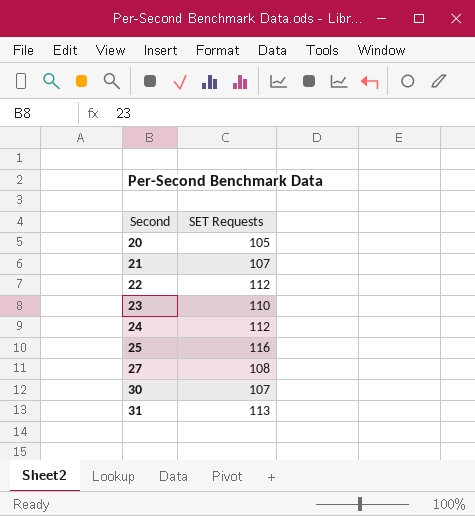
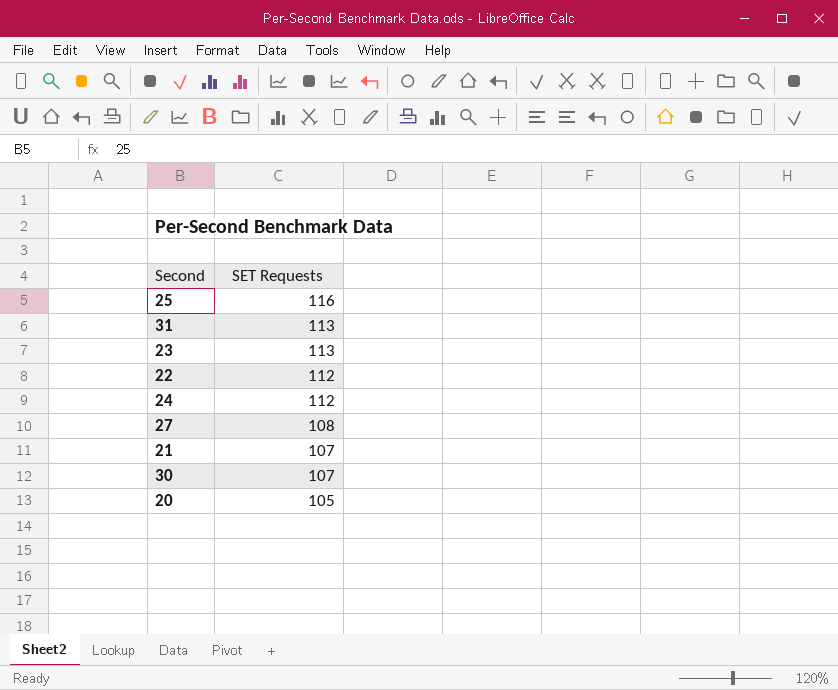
row order: Second ascending -> SET Requests descending
23 | SET Requests: 110 -> 113

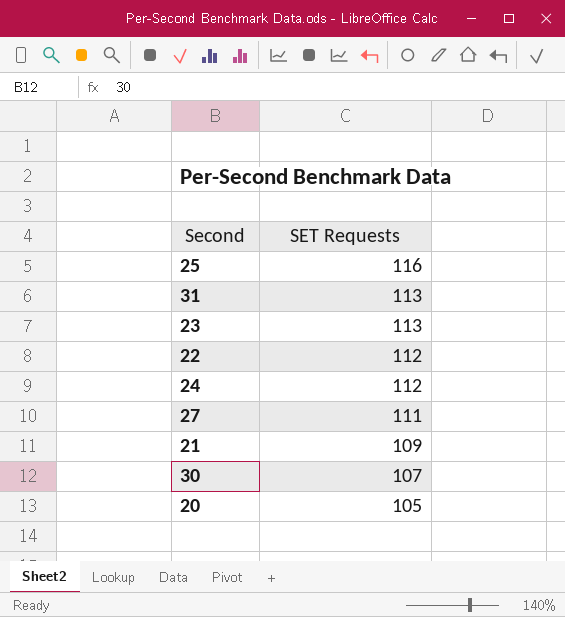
27 | SET Requests: 108 -> 111
21 | SET Requests: 107 -> 109

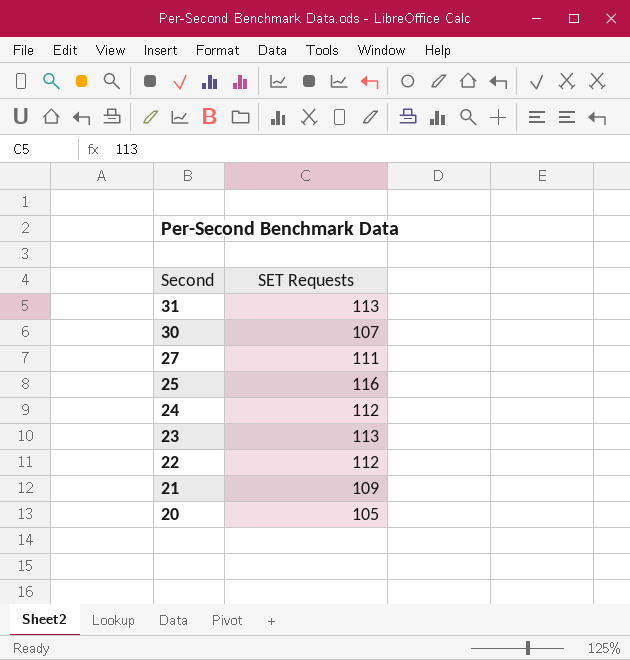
row order: SET Requests descending -> Second descending

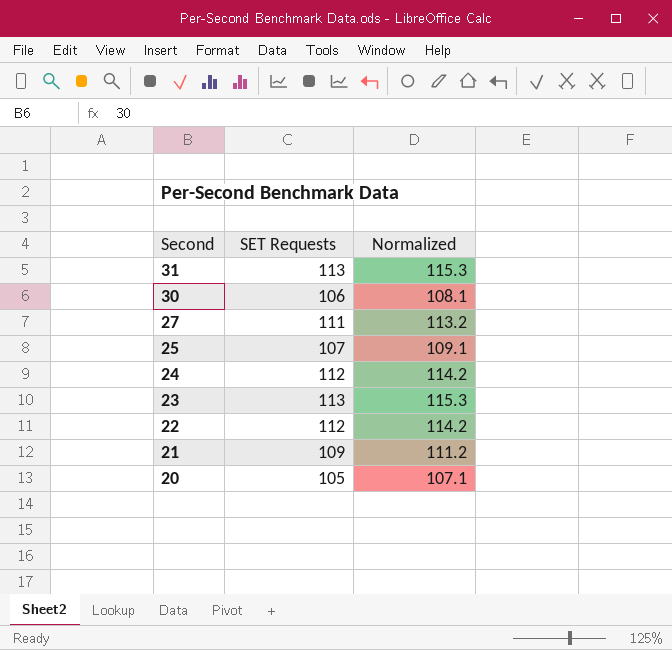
column Normalized | formula: none -> [SET Requests] * 1.02
30 | SET Requests: 107 -> 106
25 | SET Requests: 116 -> 107

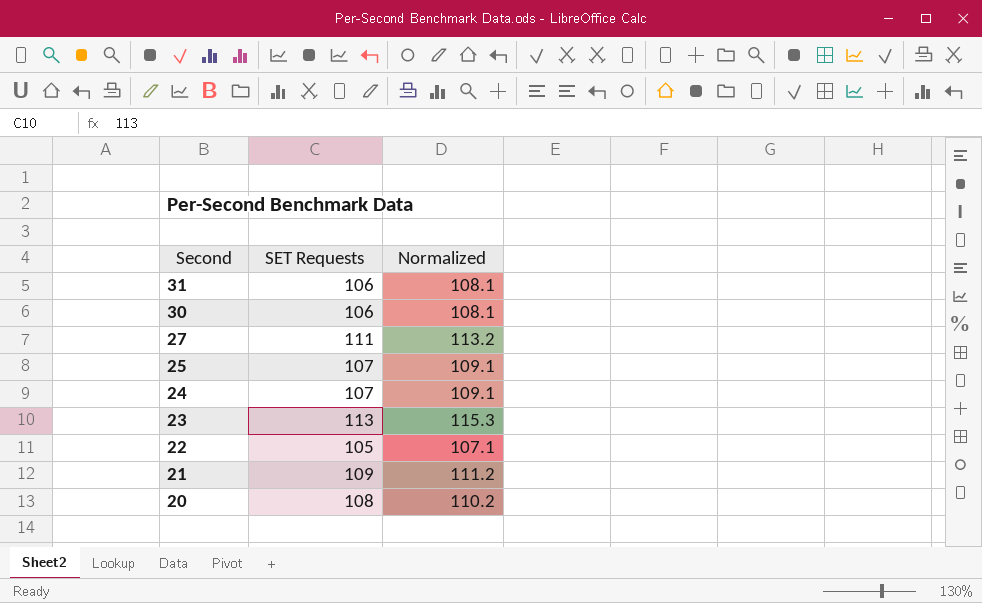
31 | SET Requests: 113 -> 106
31 | Normalized: 115.3 -> 108.1
24 | SET Requests: 112 -> 107
24 | Normalized: 114.2 -> 109.1
22 | SET Requests: 112 -> 105
22 | Normalized: 114.2 -> 107.1
20 | SET Requests: 105 -> 108
20 | Normalized: 107.1 -> 110.2

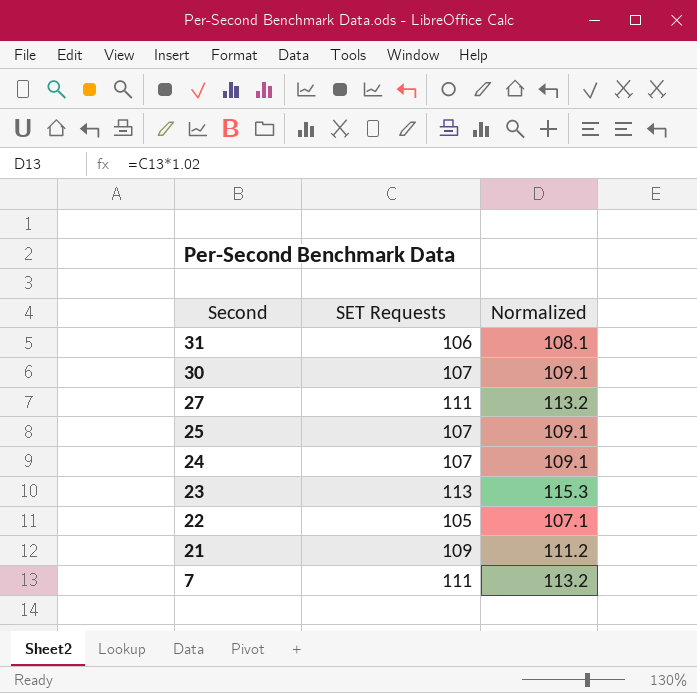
row 20: 108 | 110.2 -> none
30 | SET Requests: 106 -> 107
30 | Normalized: 108.1 -> 109.1
row 7: none -> 111 | 113.2

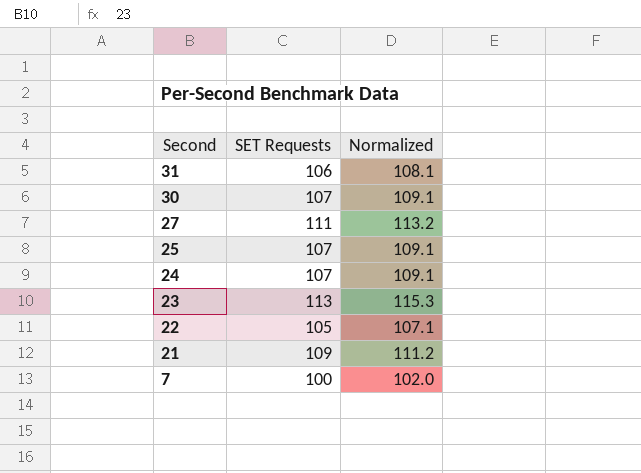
7 | SET Requests: 111 -> 100
7 | Normalized: 113.2 -> 102.0

